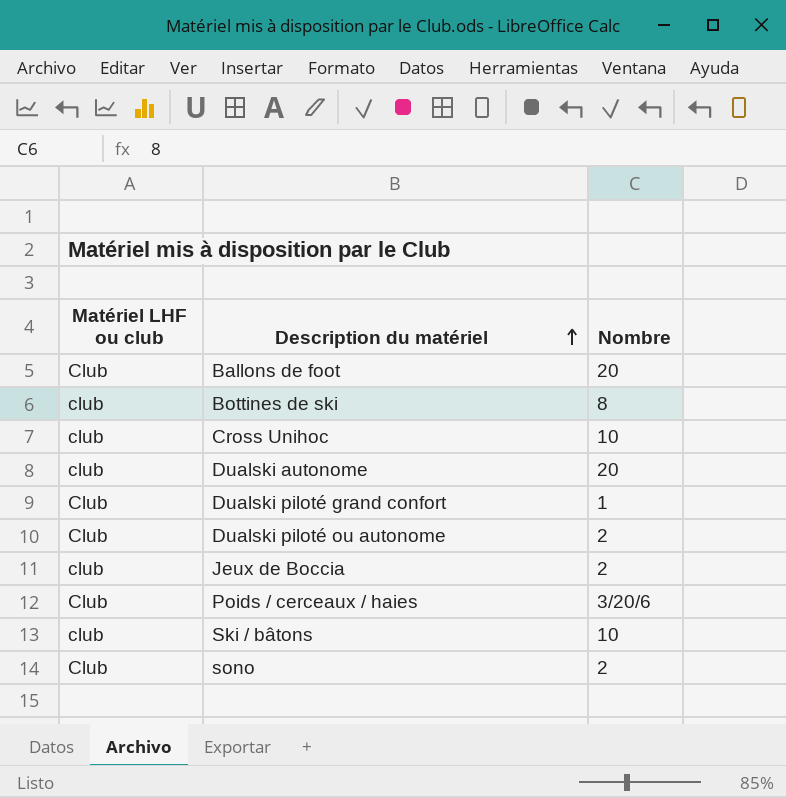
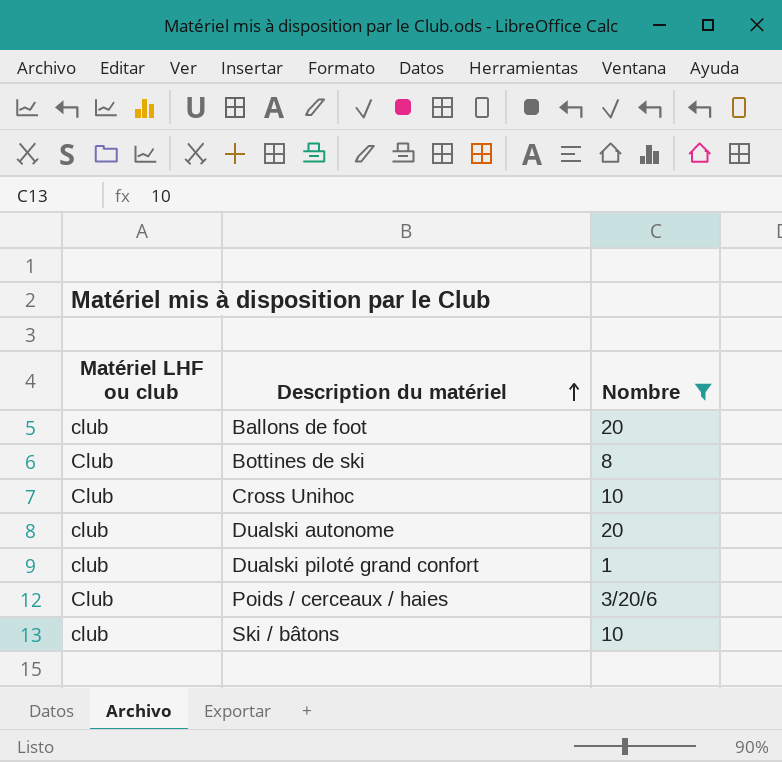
filter: none -> Nombre != 2
Ballons de foot | Matériel LHF ou club: Club -> club
Bottines de ski | Matériel LHF ou club: club -> Club
Cross Unihoc | Matériel LHF ou club: club -> Club
Dualski piloté grand confort | Matériel LHF ou club: Club -> club

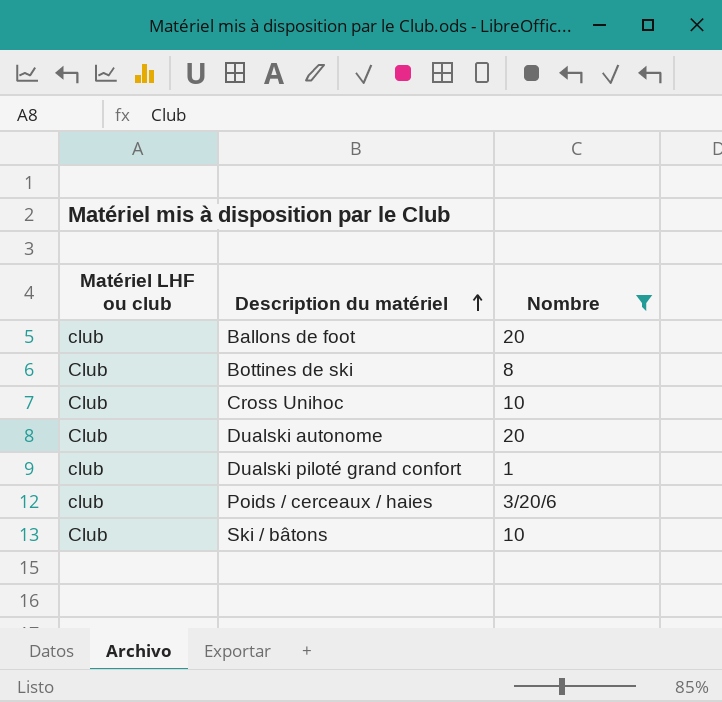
Dualski autonome | Matériel LHF ou club: club -> Club
Poids / cerceaux / haies | Matériel LHF ou club: Club -> club
Ski / bâtons | Matériel LHF ou club: club -> Club

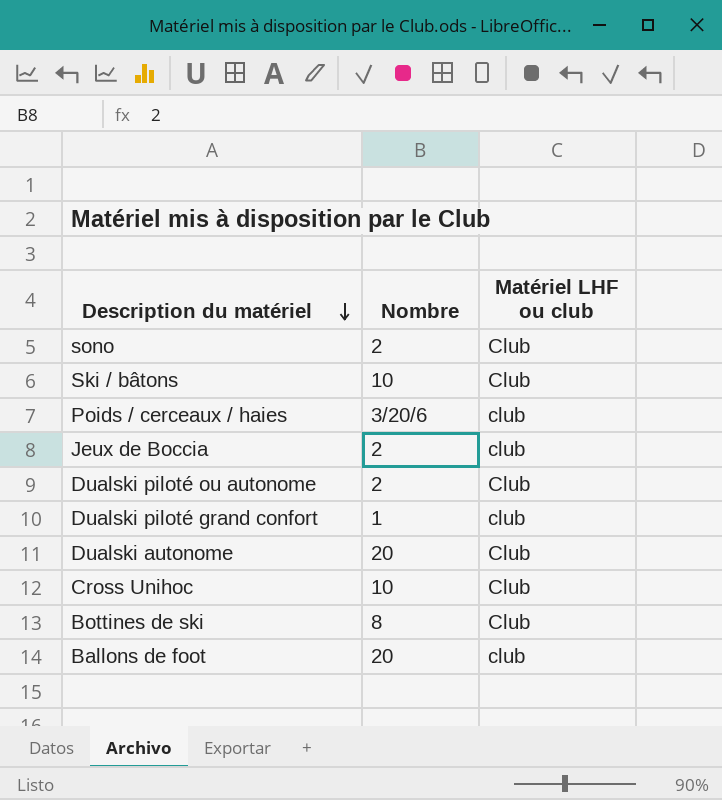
filter: Nombre != 2 -> none
row order: Description du matériel ascending -> Description du matériel descending
column Matériel LHF ou club | position: 1 -> 3

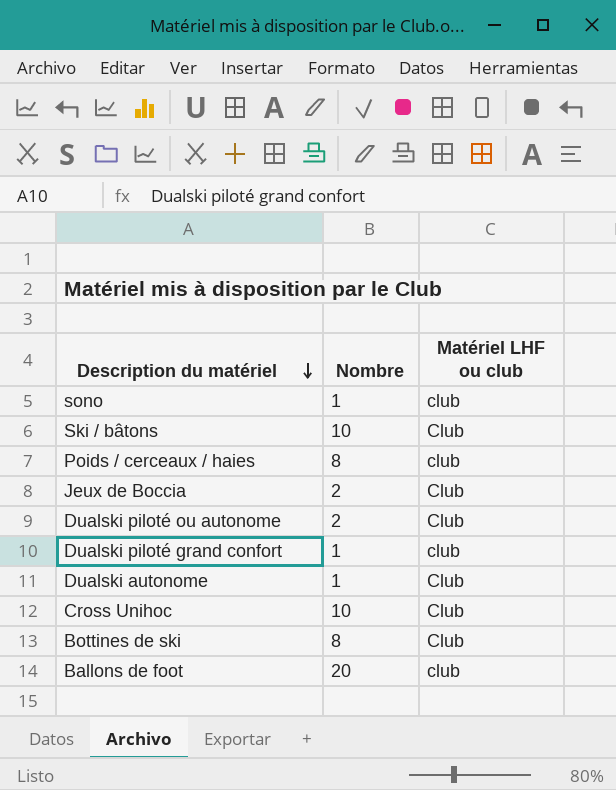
sono | Nombre: 2 -> 1
sono | Matériel LHF ou club: Club -> club
Poids / cerceaux / haies | Nombre: 3/20/6 -> 8
Jeux de Boccia | Matériel LHF ou club: club -> Club
Dualski autonome | Nombre: 20 -> 1

